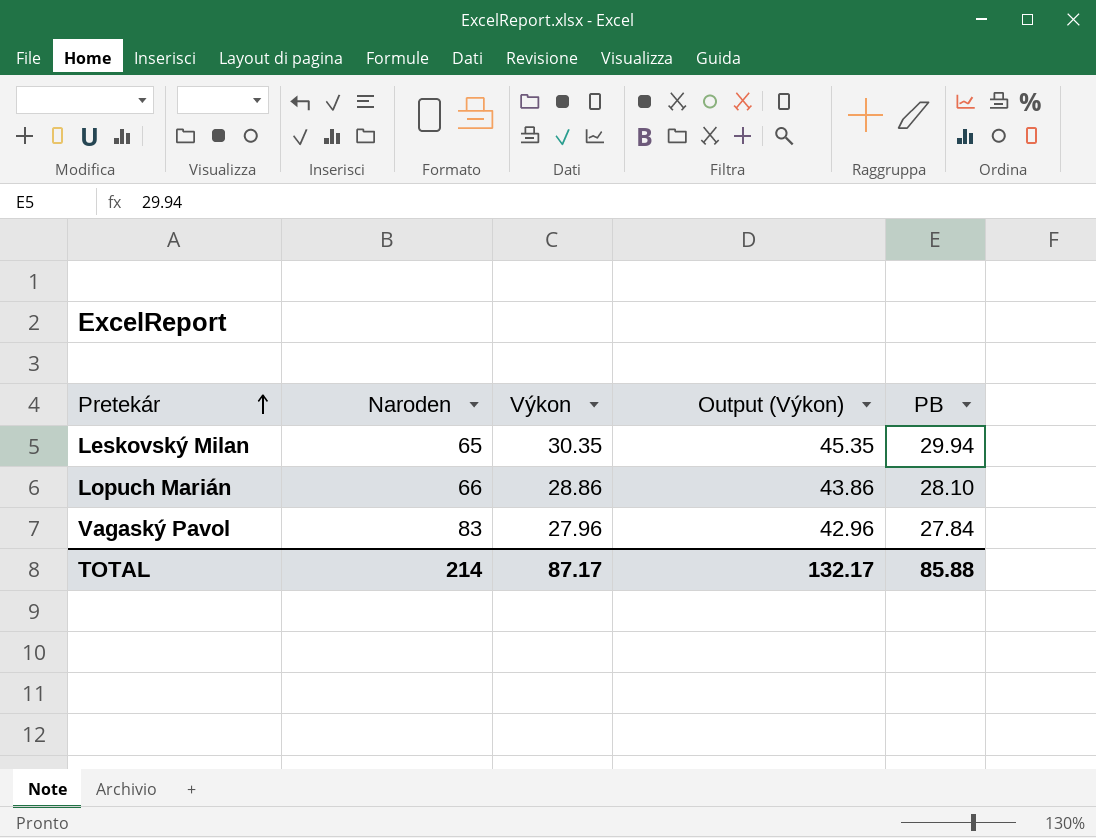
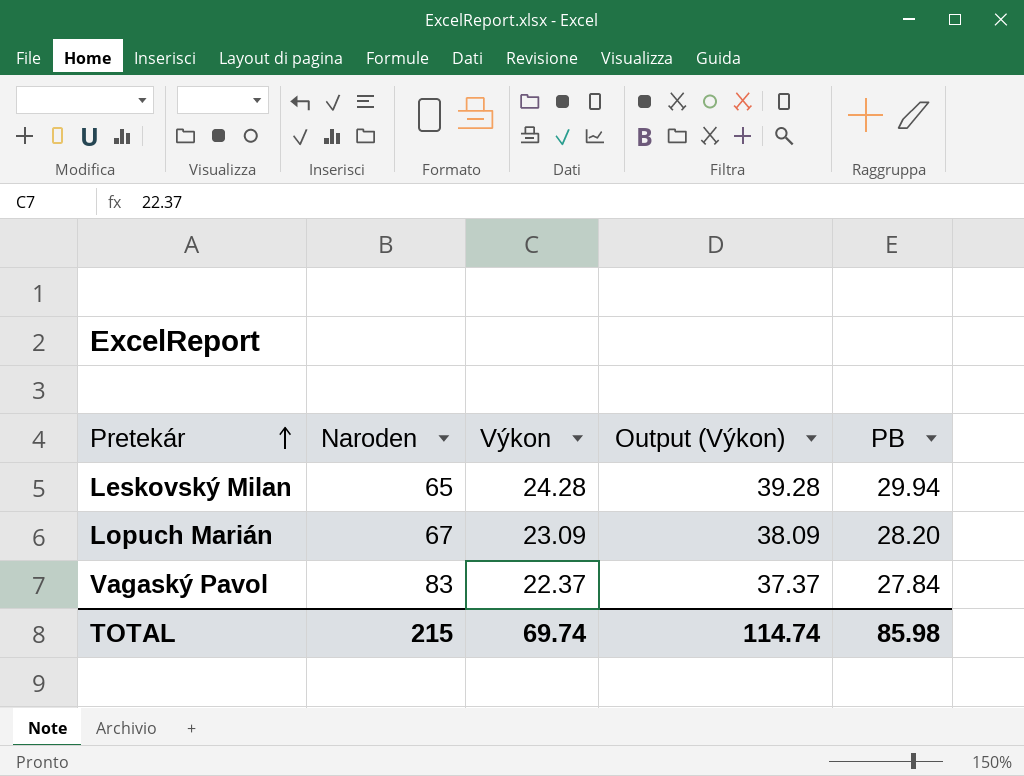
Leskovský Milan | Výkon: 30.35 -> 24.28
Leskovský Milan | Output (Výkon): 45.35 -> 39.28
Lopuch Marián | Naroden: 66 -> 67
Lopuch Marián | Výkon: 28.86 -> 23.09
Lopuch Marián | Output (Výkon): 43.86 -> 38.09
Lopuch Marián | PB: 28.10 -> 28.20
Vagaský Pavol | Výkon: 27.96 -> 22.37
Vagaský Pavol | Output (Výkon): 42.96 -> 37.37
TOTAL | Naroden: 214 -> 215
TOTAL | Výkon: 87.17 -> 69.74
TOTAL | Output (Výkon): 132.17 -> 114.74
TOTAL | PB: 85.88 -> 85.98

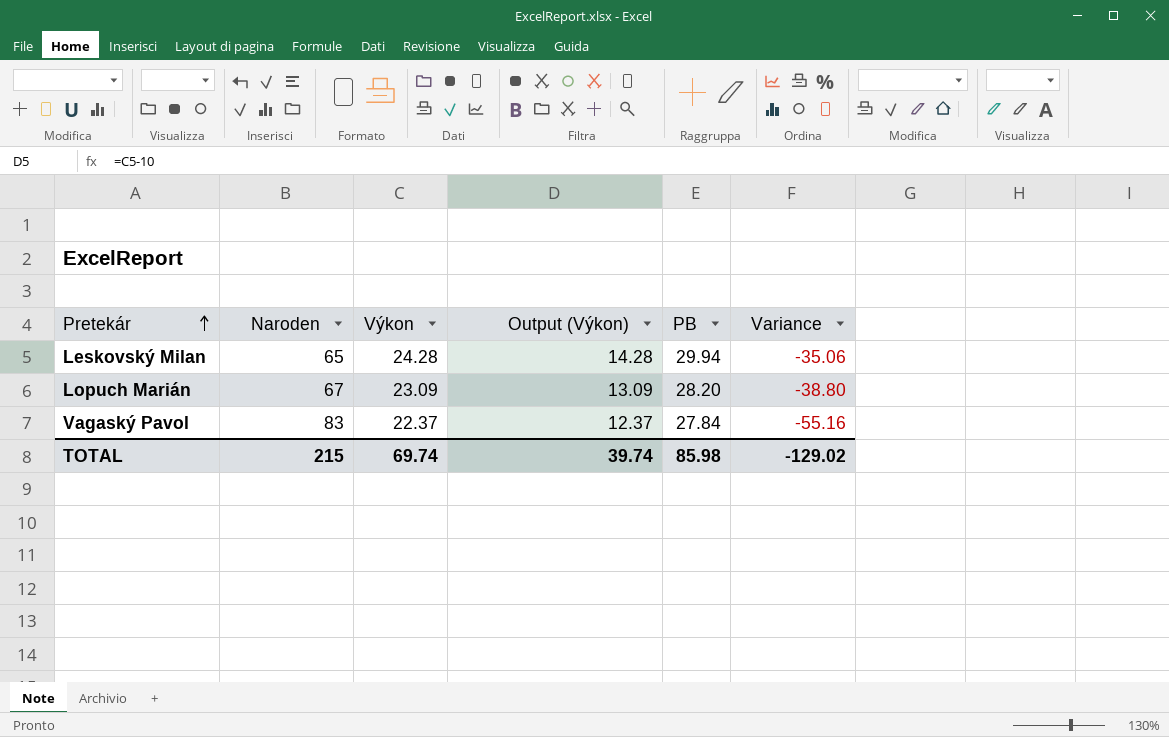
column Output (Výkon) | formula: [Výkon] + 15 -> [Výkon] - 10
column Variance | formula: none -> [PB] - [Naroden]
TOTAL | Output (Výkon): 114.74 -> 39.74

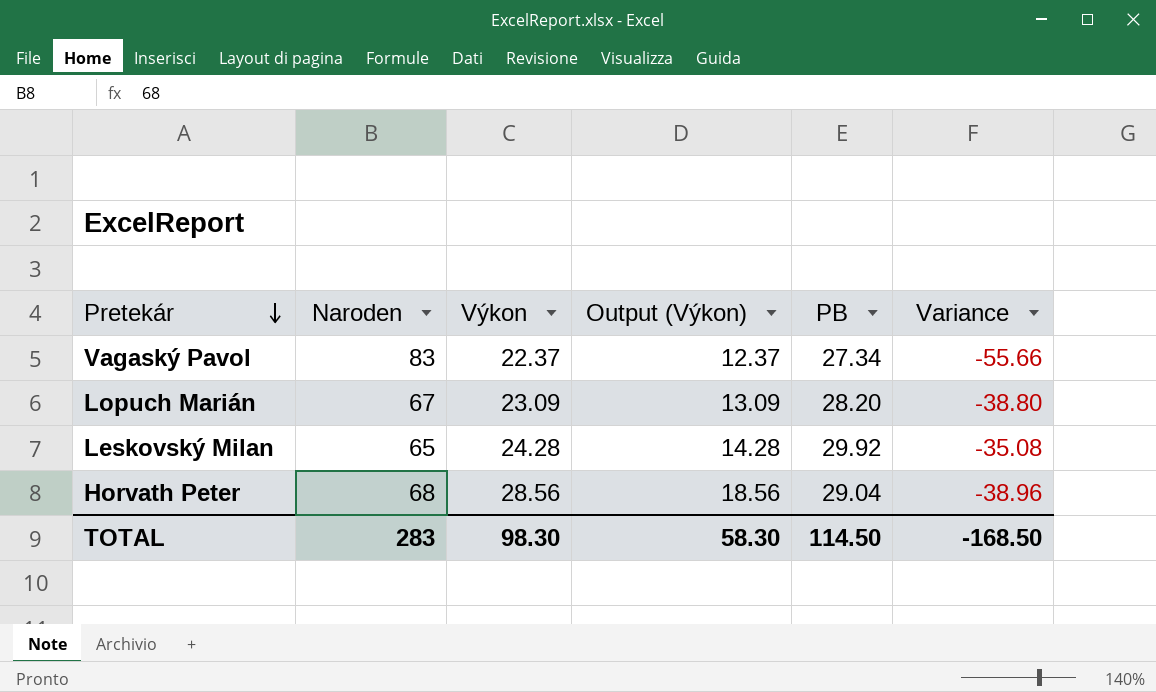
row order: Pretekár ascending -> Pretekár descending
Vagaský Pavol | PB: 27.84 -> 27.34
Vagaský Pavol | Variance: -55.16 -> -55.66
Leskovský Milan | PB: 29.94 -> 29.92
Leskovský Milan | Variance: -35.06 -> -35.08
row Horvath Peter: none -> 68 | 28.56 | 18.56 | 29.04 | -38.96
TOTAL | Naroden: 215 -> 283
TOTAL | Výkon: 69.74 -> 98.30
TOTAL | Output (Výkon): 39.74 -> 58.30
TOTAL | PB: 85.98 -> 114.50
TOTAL | Variance: -129.02 -> -168.50

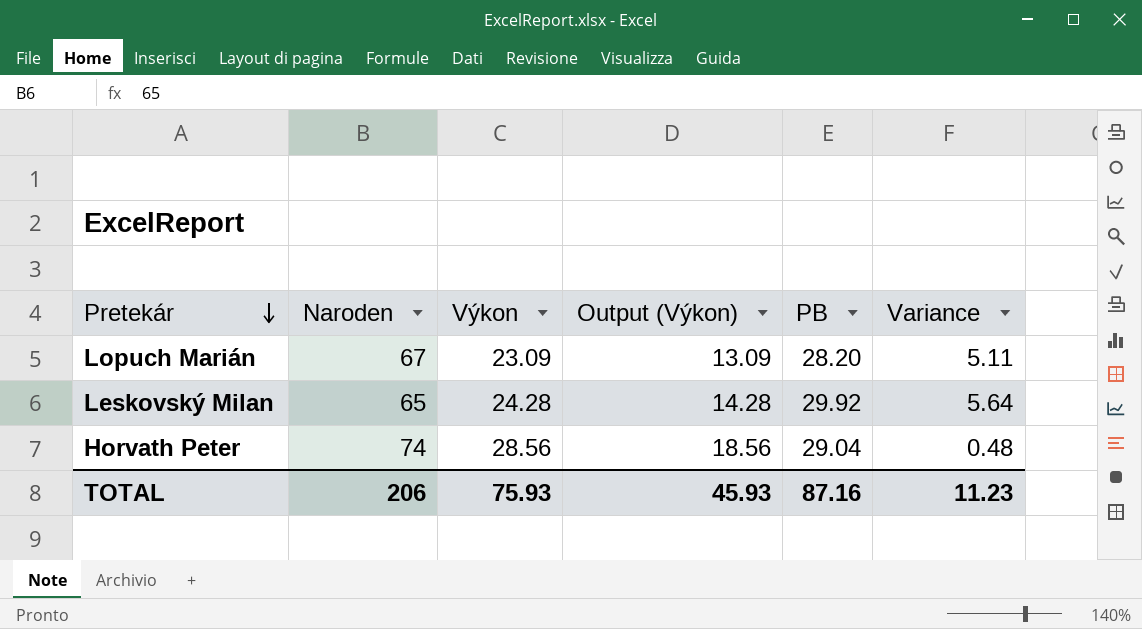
column Variance | formula: [PB] - [Naroden] -> [PB] - [Výkon]
row Vagaský Pavol: 83 | 22.37 | 12.37 | 27.34 | -55.66 -> none
Horvath Peter | Naroden: 68 -> 74
TOTAL | Naroden: 283 -> 206
TOTAL | Výkon: 98.30 -> 75.93
TOTAL | Output (Výkon): 58.30 -> 45.93
TOTAL | PB: 114.50 -> 87.16
TOTAL | Variance: -168.50 -> 11.23

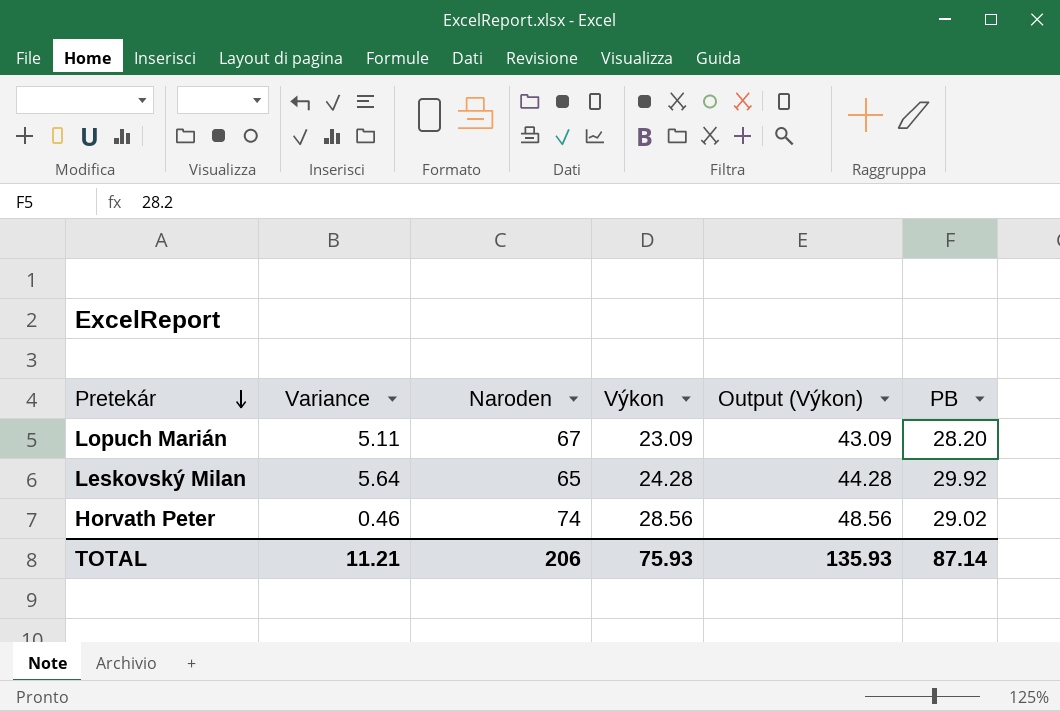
column Variance | position: 6 -> 2
column Output (Výkon) | formula: [Výkon] - 10 -> [Výkon] + 20
Horvath Peter | Variance: 0.48 -> 0.46
Horvath Peter | PB: 29.04 -> 29.02
TOTAL | Variance: 11.23 -> 11.21
TOTAL | Output (Výkon): 45.93 -> 135.93
TOTAL | PB: 87.16 -> 87.14

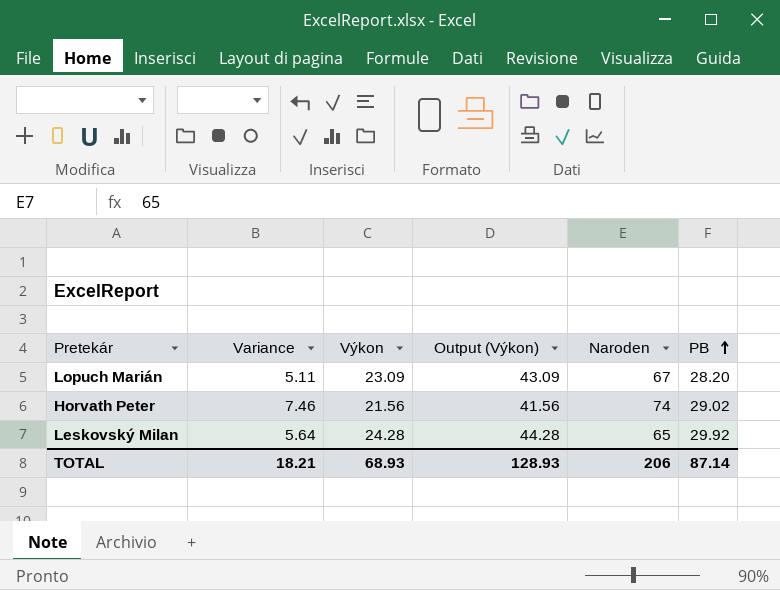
row order: Pretekár descending -> PB ascending
column Naroden | position: 3 -> 5
Horvath Peter | Variance: 0.46 -> 7.46
Horvath Peter | Výkon: 28.56 -> 21.56
Horvath Peter | Output (Výkon): 48.56 -> 41.56
TOTAL | Variance: 11.21 -> 18.21
TOTAL | Výkon: 75.93 -> 68.93
TOTAL | Output (Výkon): 135.93 -> 128.93

